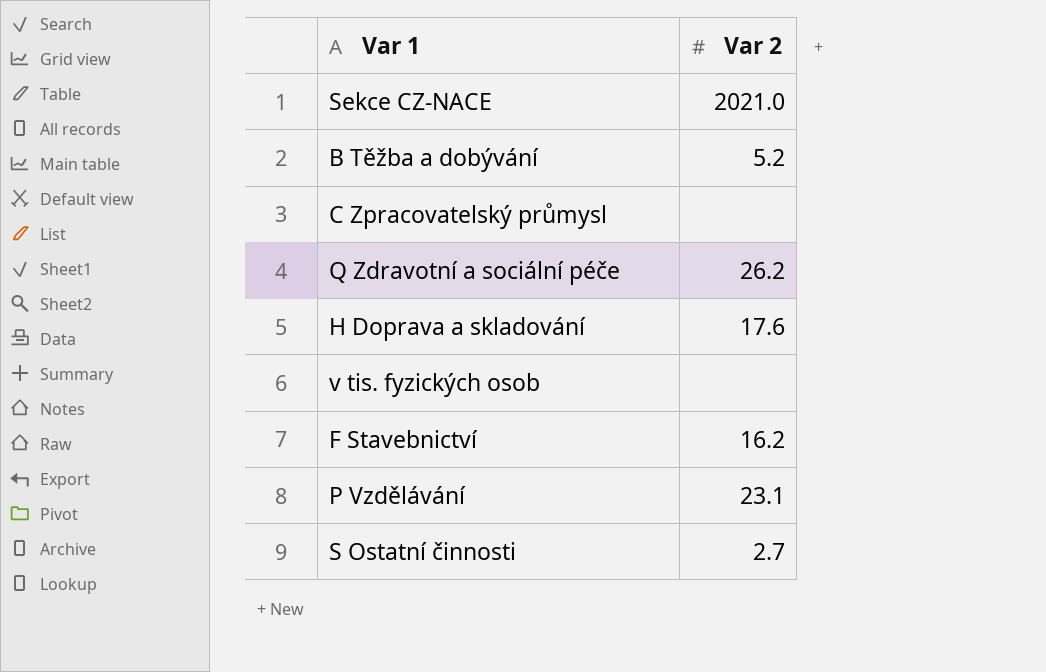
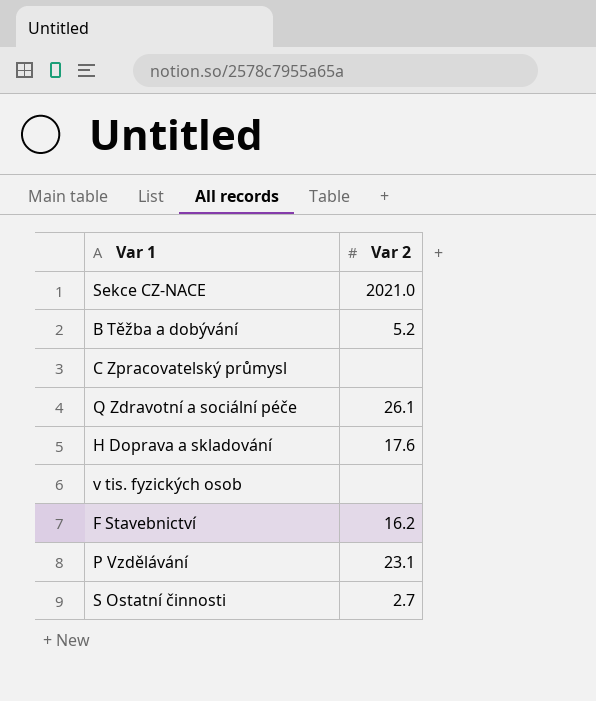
Q Zdravotní a sociální péče | Var 2: 26.2 -> 26.1

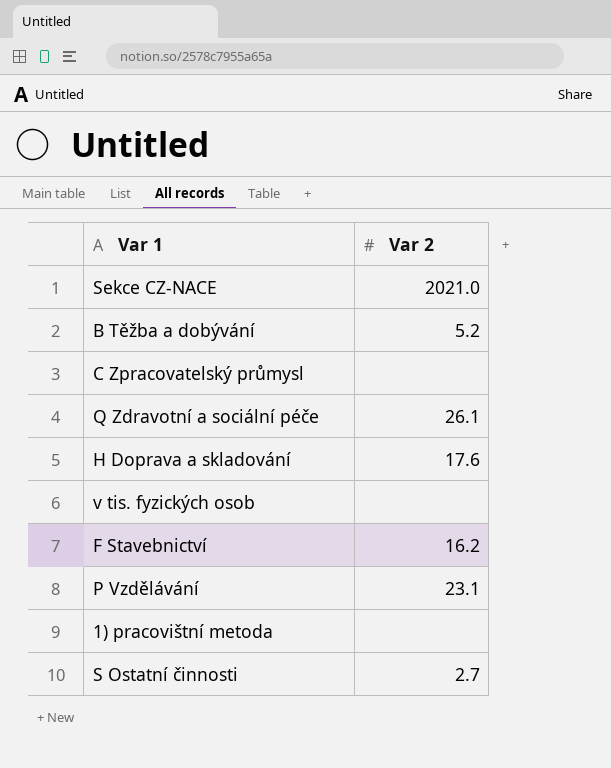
row 1) pracovištní metoda: none -> none

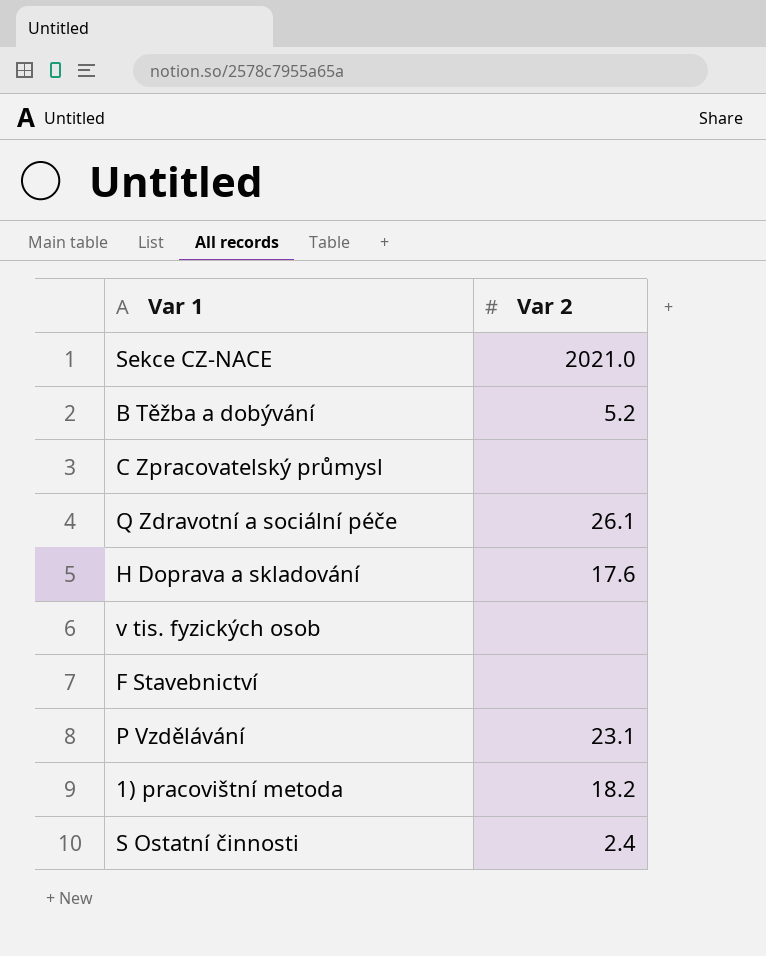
F Stavebnictví | Var 2: 16.2 -> none
1) pracovištní metoda | Var 2: none -> 18.2
S Ostatní činnosti | Var 2: 2.7 -> 2.4

